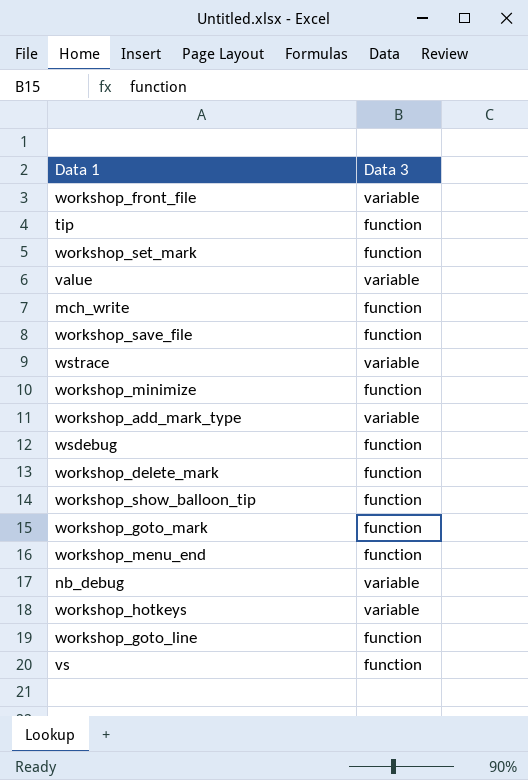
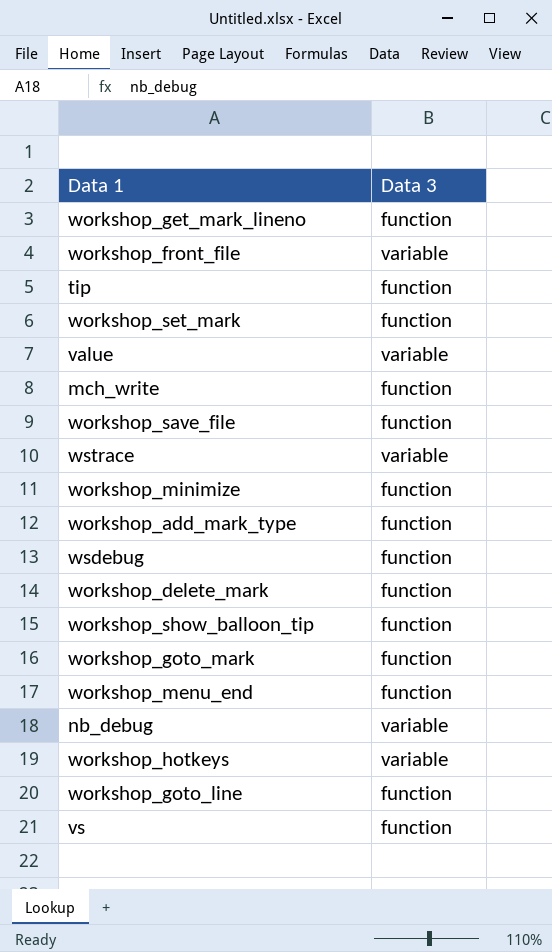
row workshop_get_mark_lineno: none -> function
workshop_add_mark_type | Data 3: variable -> function

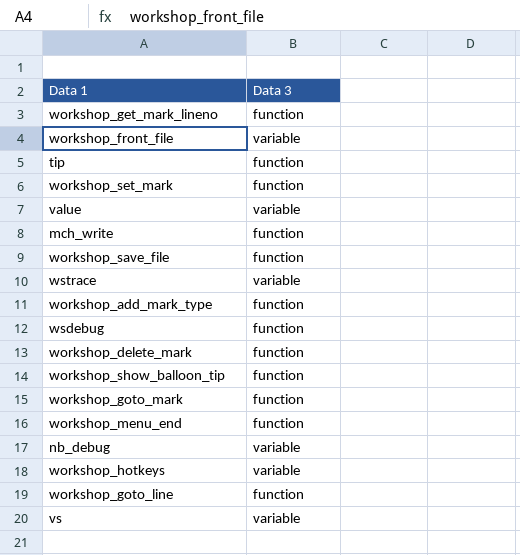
row workshop_minimize: function -> none
vs | Data 3: function -> variable

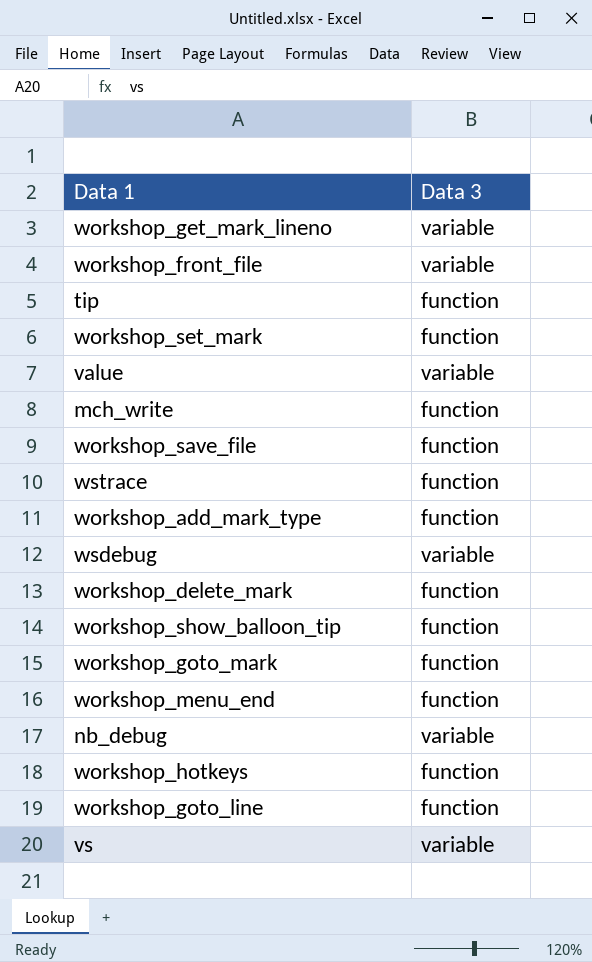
workshop_get_mark_lineno | Data 3: function -> variable
wstrace | Data 3: variable -> function
wsdebug | Data 3: function -> variable
workshop_hotkeys | Data 3: variable -> function

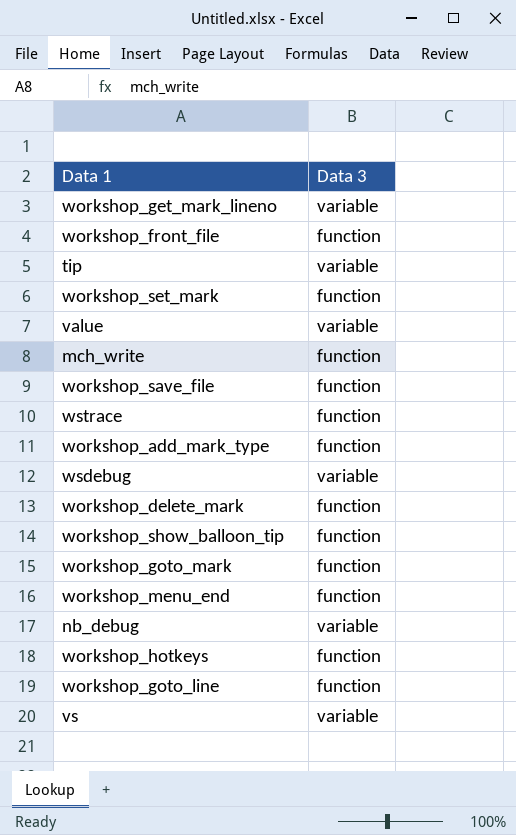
workshop_front_file | Data 3: variable -> function
tip | Data 3: function -> variable

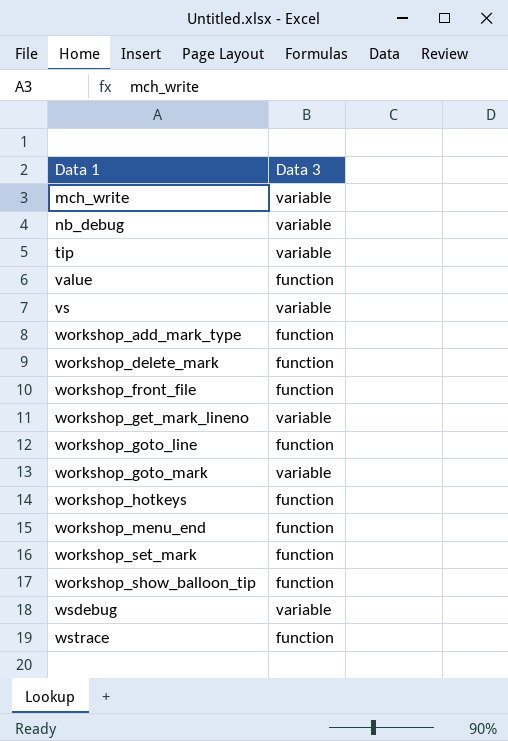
row order: none -> Data 1 ascending
row workshop_save_file: function -> none
mch_write | Data 3: function -> variable
value | Data 3: variable -> function
workshop_goto_mark | Data 3: function -> variable

